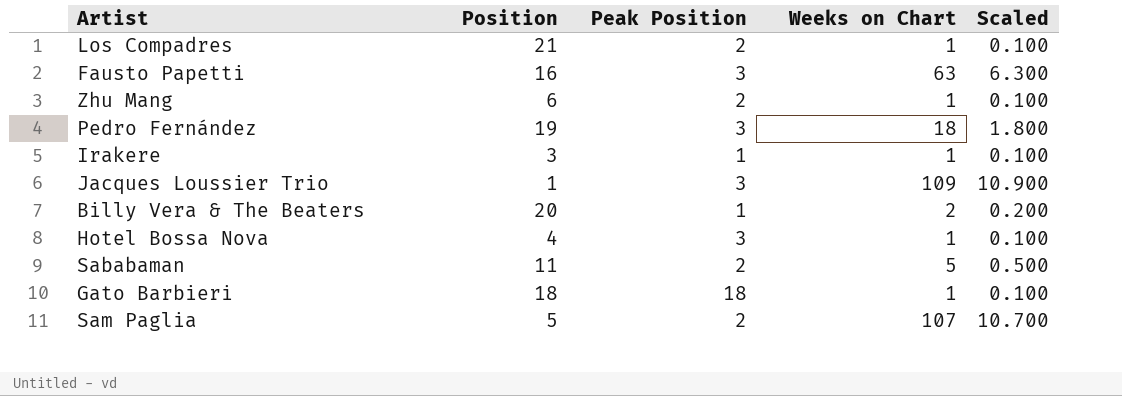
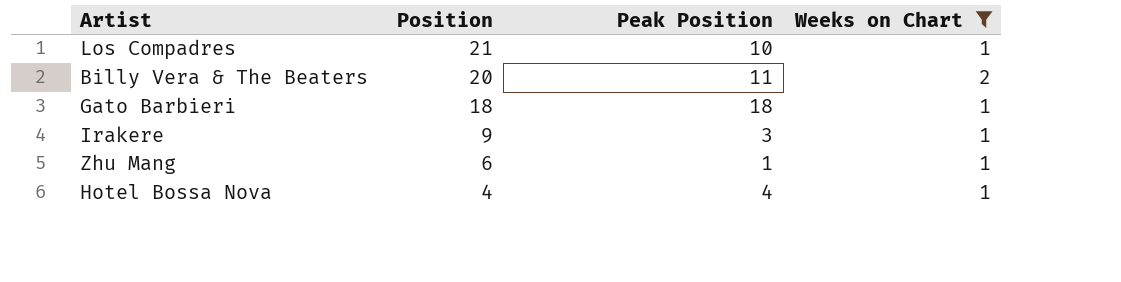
filter: none -> Weeks on Chart <= 2
row order: none -> Position descending
column Scaled | formula: [Weeks on Chart] * 0.1 -> none
Los Compadres | Peak Position: 2 -> 10
Billy Vera & The Beaters | Peak Position: 1 -> 11
Irakere | Position: 3 -> 9
Irakere | Peak Position: 1 -> 3
Zhu Mang | Peak Position: 2 -> 1
Hotel Bossa Nova | Peak Position: 3 -> 4

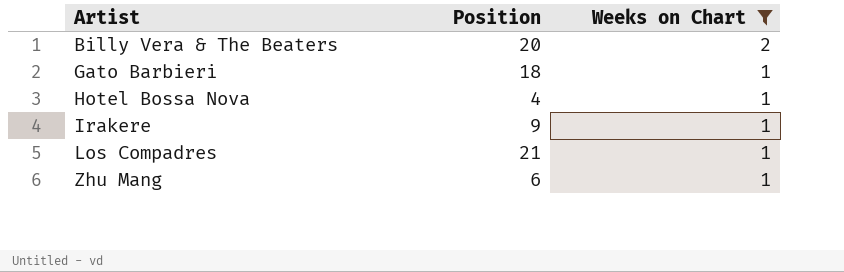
row order: Position descending -> Artist ascending
column Peak Position | position: 3 -> none

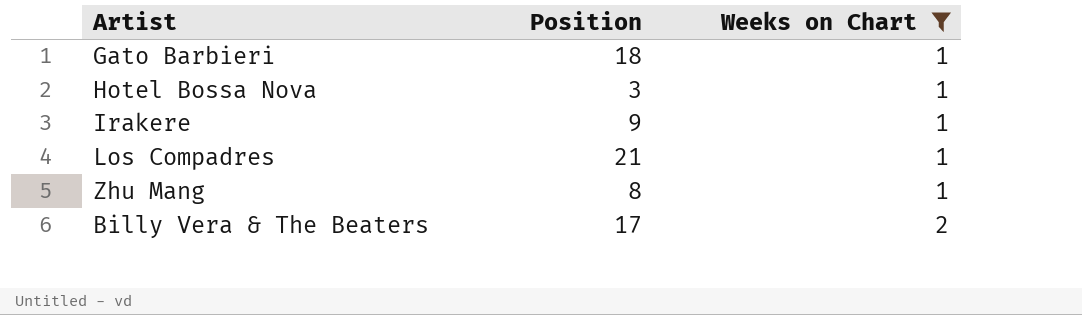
row order: Artist ascending -> Weeks on Chart ascending
Hotel Bossa Nova | Position: 4 -> 3
Zhu Mang | Position: 6 -> 8
Billy Vera & The Beaters | Position: 20 -> 17

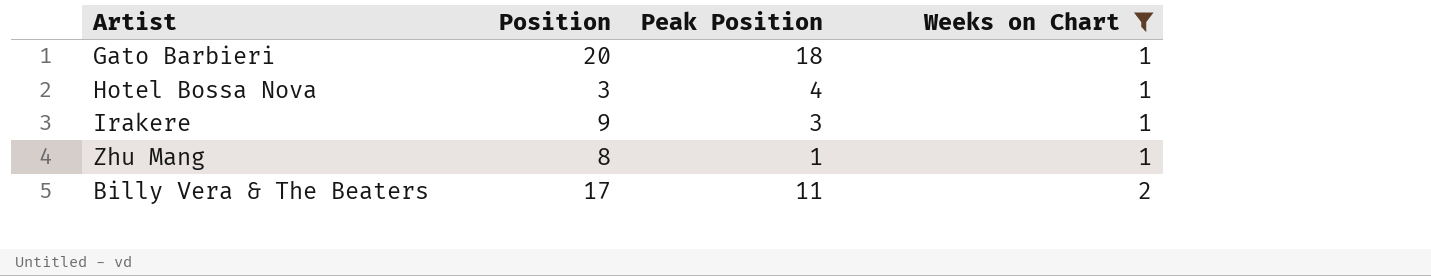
column Peak Position | position: none -> 3
row Los Compadres: 21 | 1 -> none
Gato Barbieri | Position: 18 -> 20

